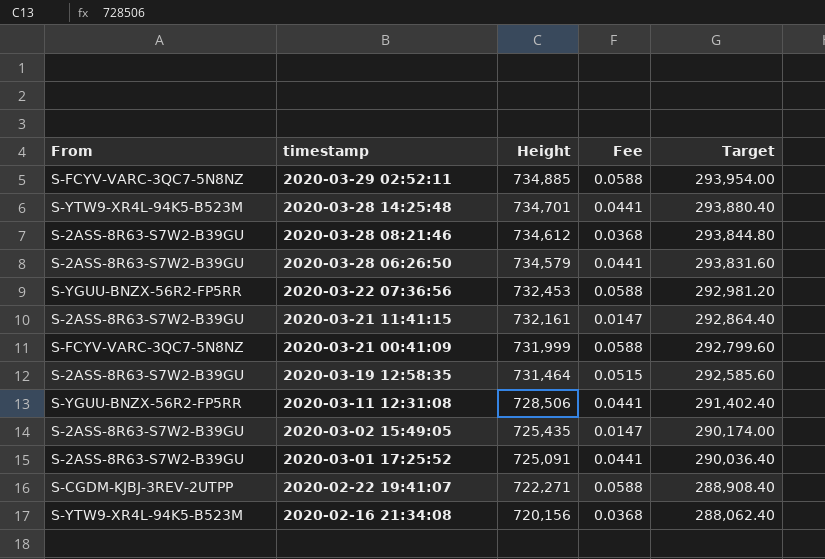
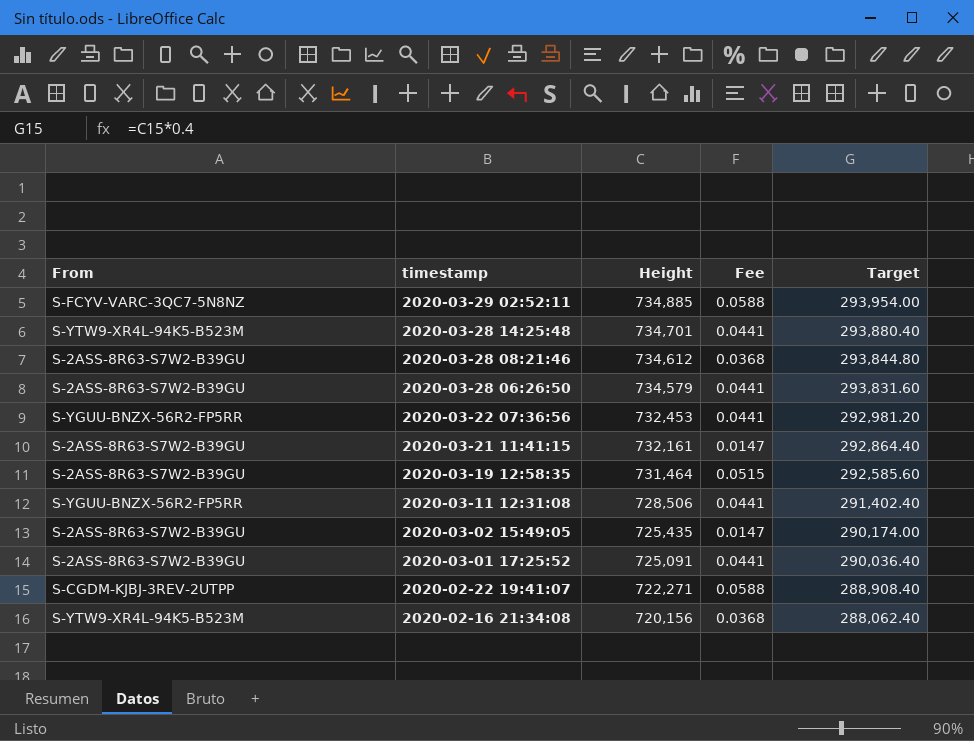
row 2020-03-21 00:41:09: S-FCYV-VARC-3QC7-5N8NZ | 731,999 | 0.0588 | 292,799.60 -> none
2020-03-22 07:36:56 | Fee: 0.0588 -> 0.0441

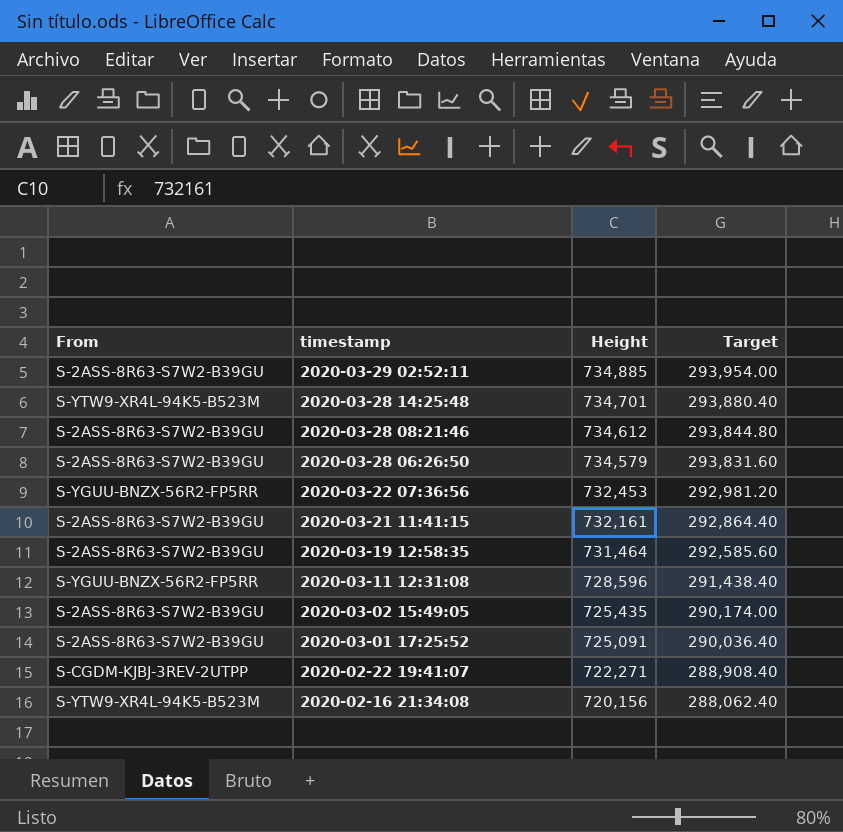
column Fee | position: 4 -> none
2020-03-29 02:52:11 | From: S-FCYV-VARC-3QC7-5N8NZ -> S-2ASS-8R63-S7W2-B39GU
2020-03-11 12:31:08 | Height: 728,506 -> 728,596
2020-03-11 12:31:08 | Target: 291,402.40 -> 291,438.40

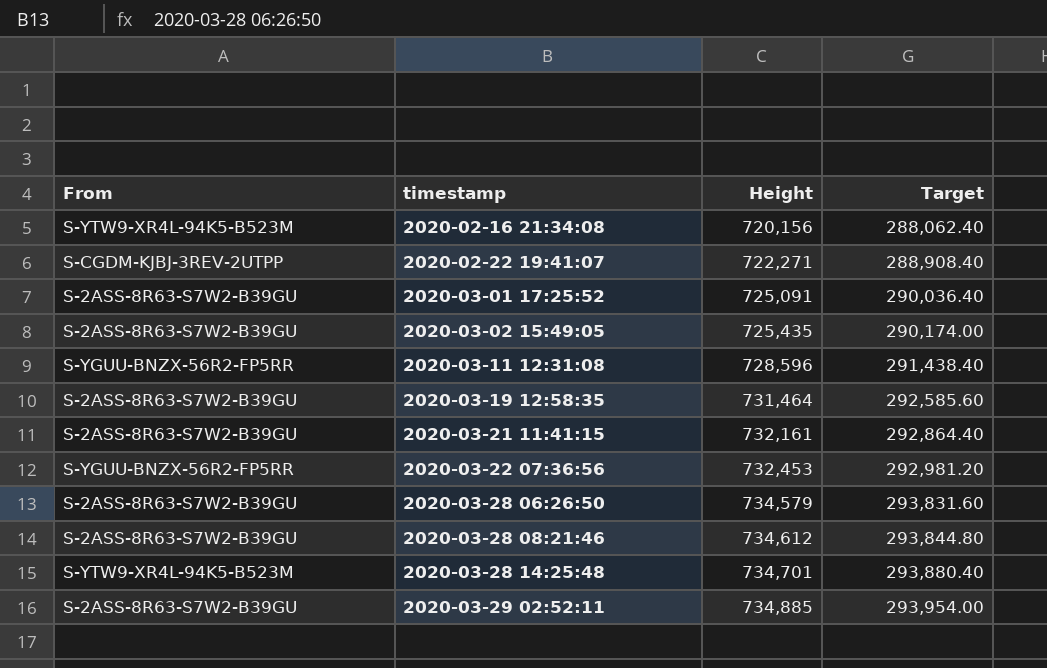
row order: timestamp descending -> timestamp ascending

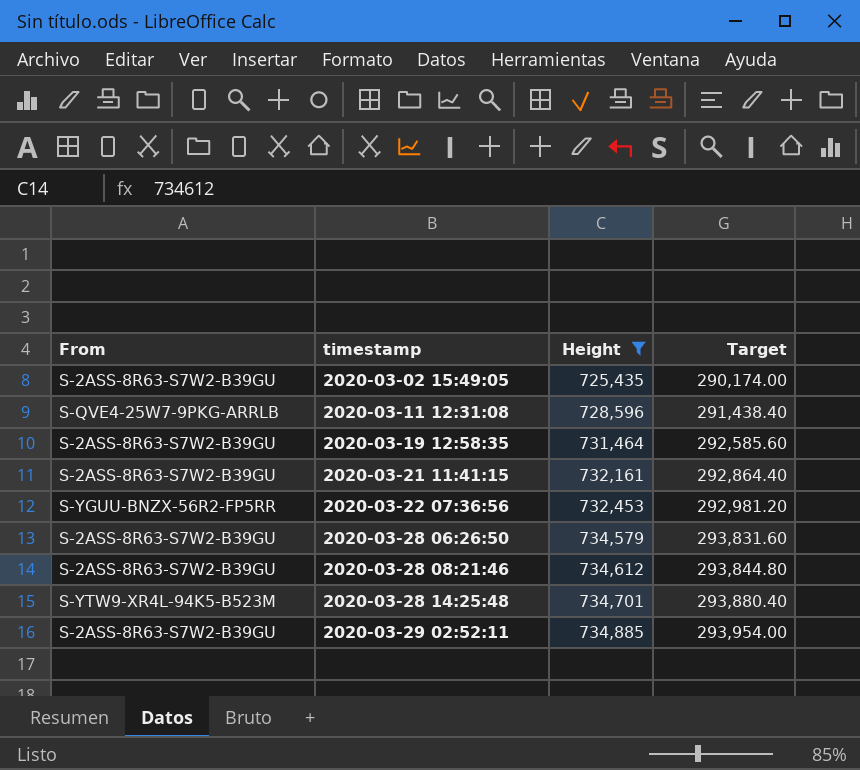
filter: none -> Height >= 725,435
2020-03-11 12:31:08 | From: S-YGUU-BNZX-56R2-FP5RR -> S-QVE4-25W7-9PKG-ARRLB

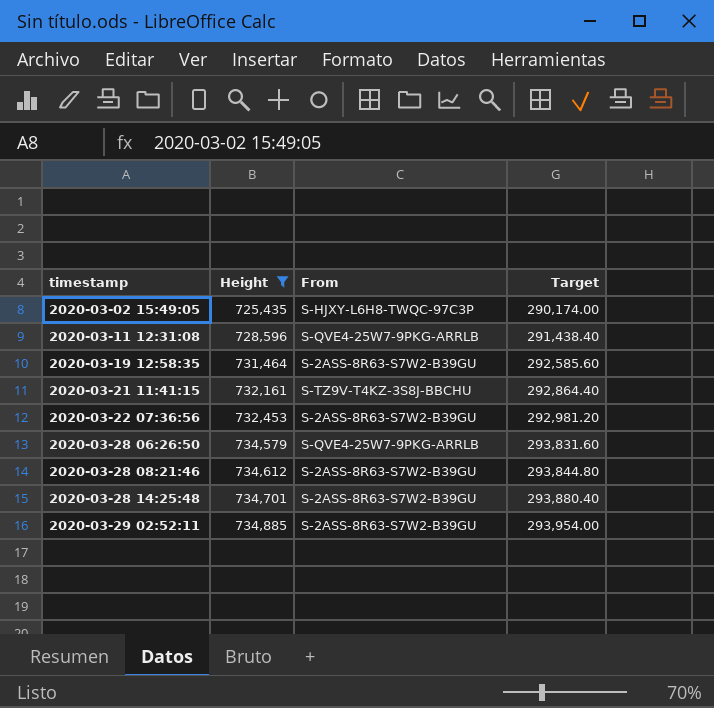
column From | position: 1 -> 3
2020-03-02 15:49:05 | From: S-2ASS-8R63-S7W2-B39GU -> S-HJXY-L6H8-TWQC-97C3P
2020-03-21 11:41:15 | From: S-2ASS-8R63-S7W2-B39GU -> S-TZ9V-T4KZ-3S8J-BBCHU
2020-03-22 07:36:56 | From: S-YGUU-BNZX-56R2-FP5RR -> S-2ASS-8R63-S7W2-B39GU
2020-03-28 06:26:50 | From: S-2ASS-8R63-S7W2-B39GU -> S-QVE4-25W7-9PKG-ARRLB
2020-03-28 14:25:48 | From: S-YTW9-XR4L-94K5-B523M -> S-2ASS-8R63-S7W2-B39GU

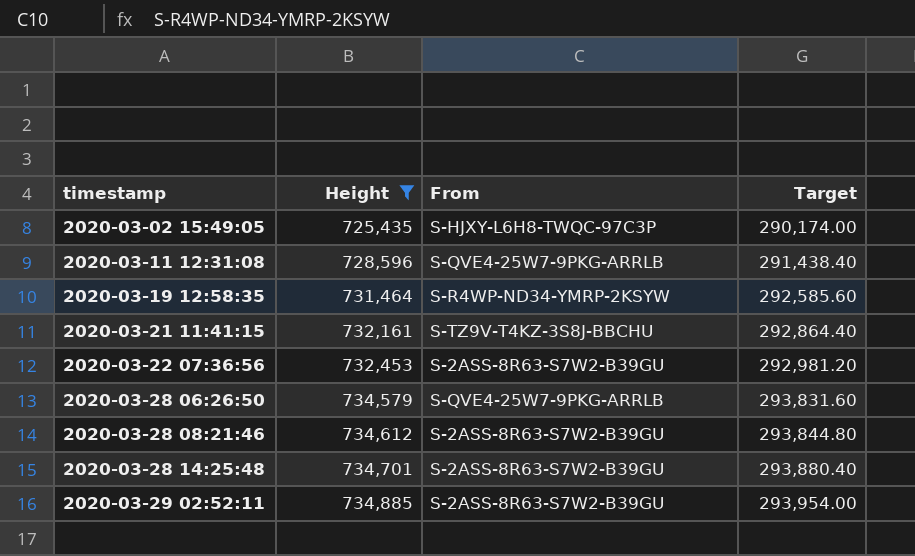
2020-03-19 12:58:35 | From: S-2ASS-8R63-S7W2-B39GU -> S-R4WP-ND34-YMRP-2KSYW

